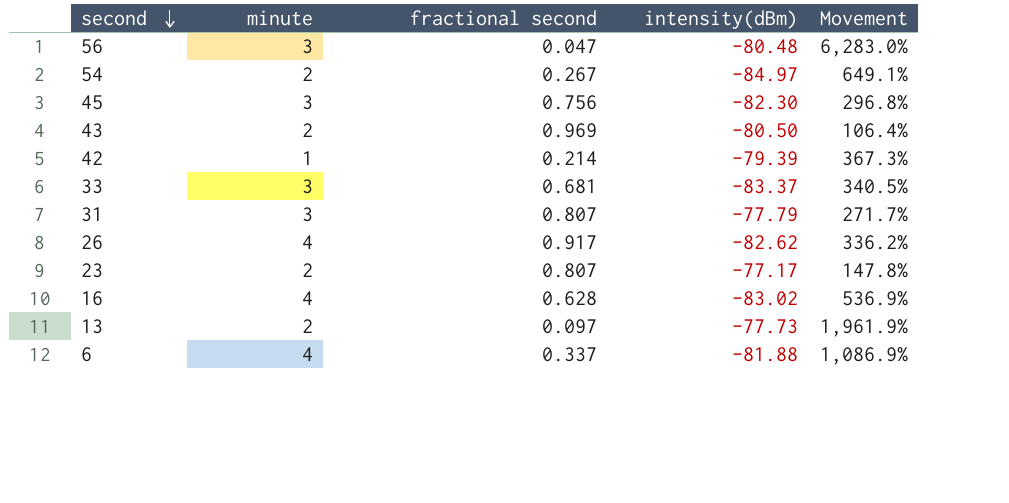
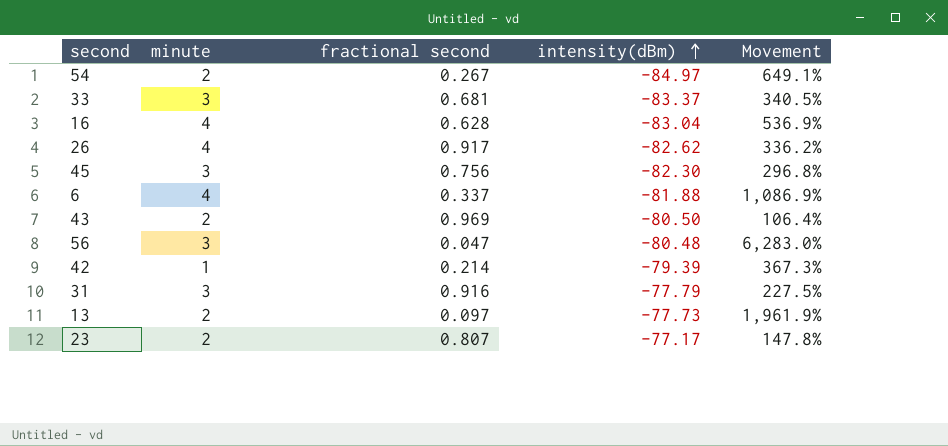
row order: second descending -> intensity(dBm) ascending
16 | intensity(dBm): -83.02 -> -83.04
31 | fractional second: 0.807 -> 0.916
31 | Movement: 271.7% -> 227.5%

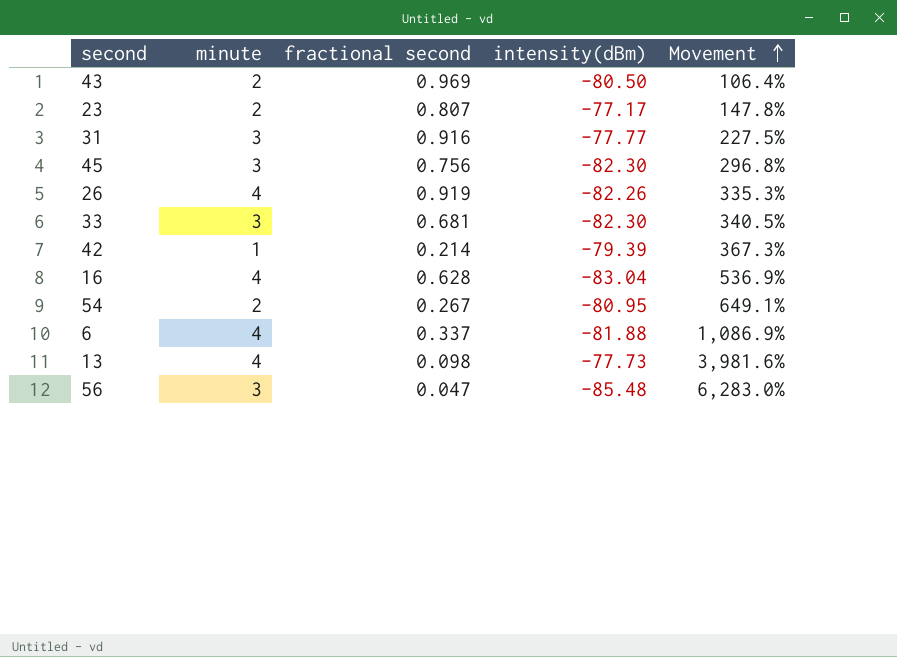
row order: intensity(dBm) ascending -> Movement ascending
31 | intensity(dBm): -77.79 -> -77.77
26 | fractional second: 0.917 -> 0.919
26 | intensity(dBm): -82.62 -> -82.26
26 | Movement: 336.2% -> 335.3%
33 | intensity(dBm): -83.37 -> -82.30
54 | intensity(dBm): -84.97 -> -80.95
13 | minute: 2 -> 4
13 | fractional second: 0.097 -> 0.098
13 | Movement: 1,961.9% -> 3,981.6%
56 | intensity(dBm): -80.48 -> -85.48

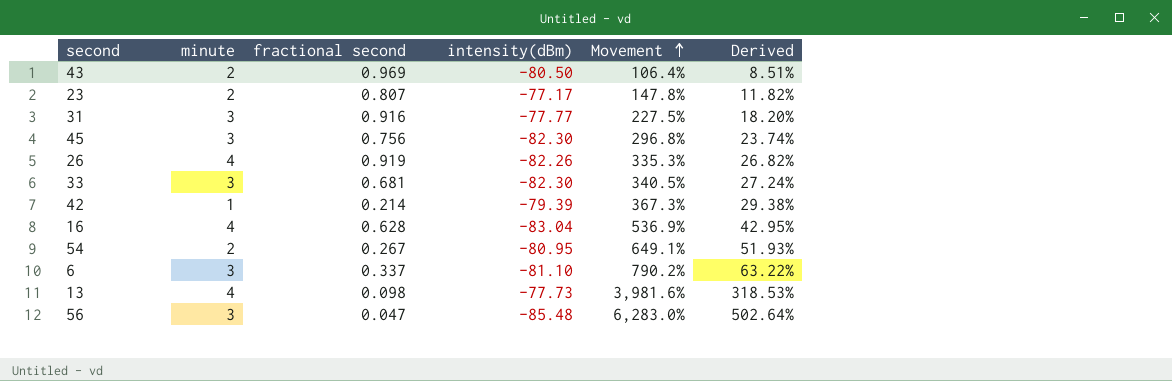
column Derived | formula: none -> [Movement] * 0.08
6 | minute: 4 -> 3
6 | intensity(dBm): -81.88 -> -81.10
6 | Movement: 1,086.9% -> 790.2%

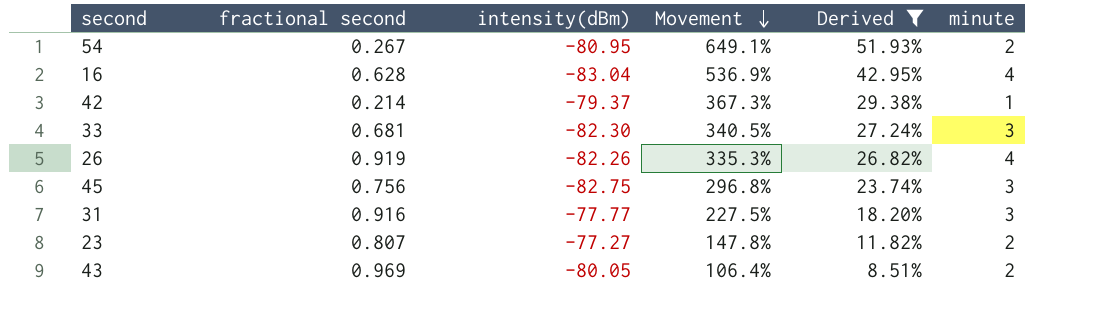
filter: none -> Derived <= 51.93%
row order: Movement ascending -> Movement descending
column minute | position: 2 -> 6
42 | intensity(dBm): -79.39 -> -79.37
45 | intensity(dBm): -82.30 -> -82.75
23 | intensity(dBm): -77.17 -> -77.27
43 | intensity(dBm): -80.50 -> -80.05

